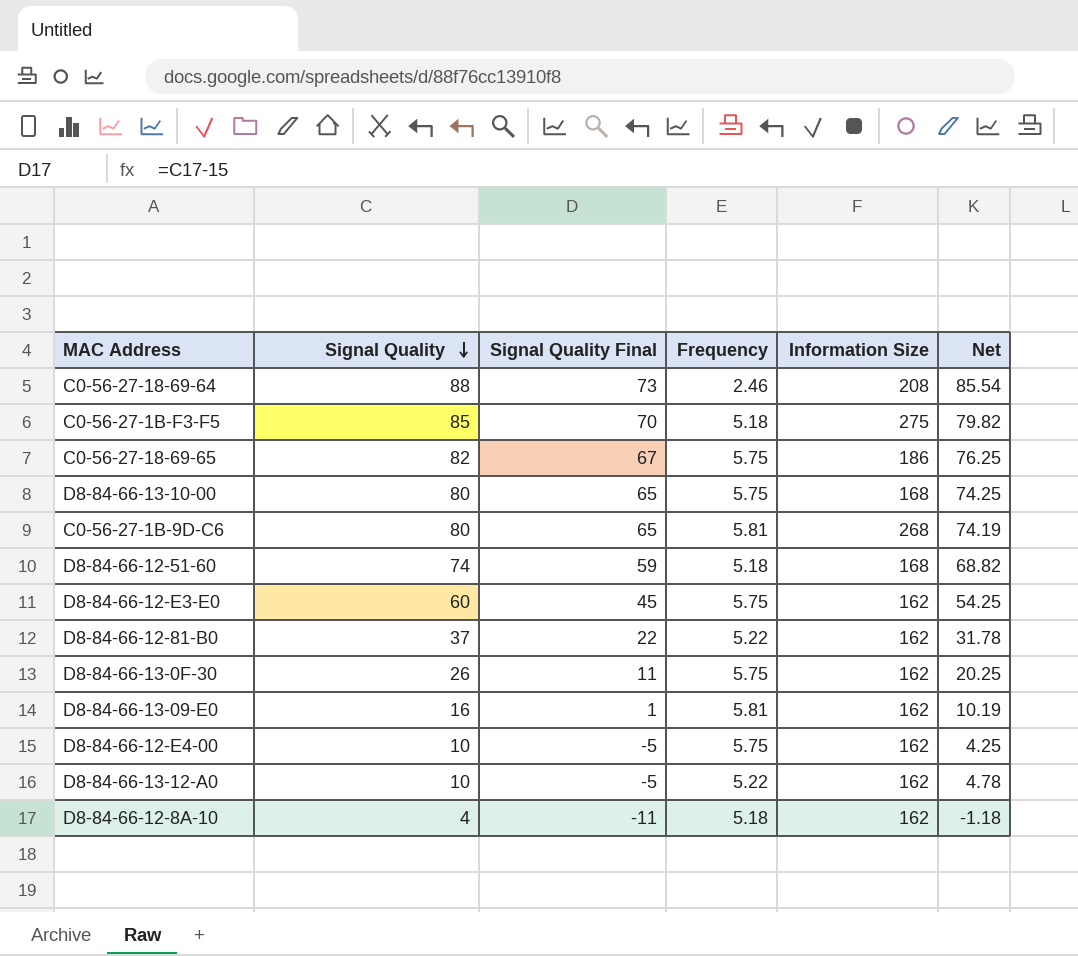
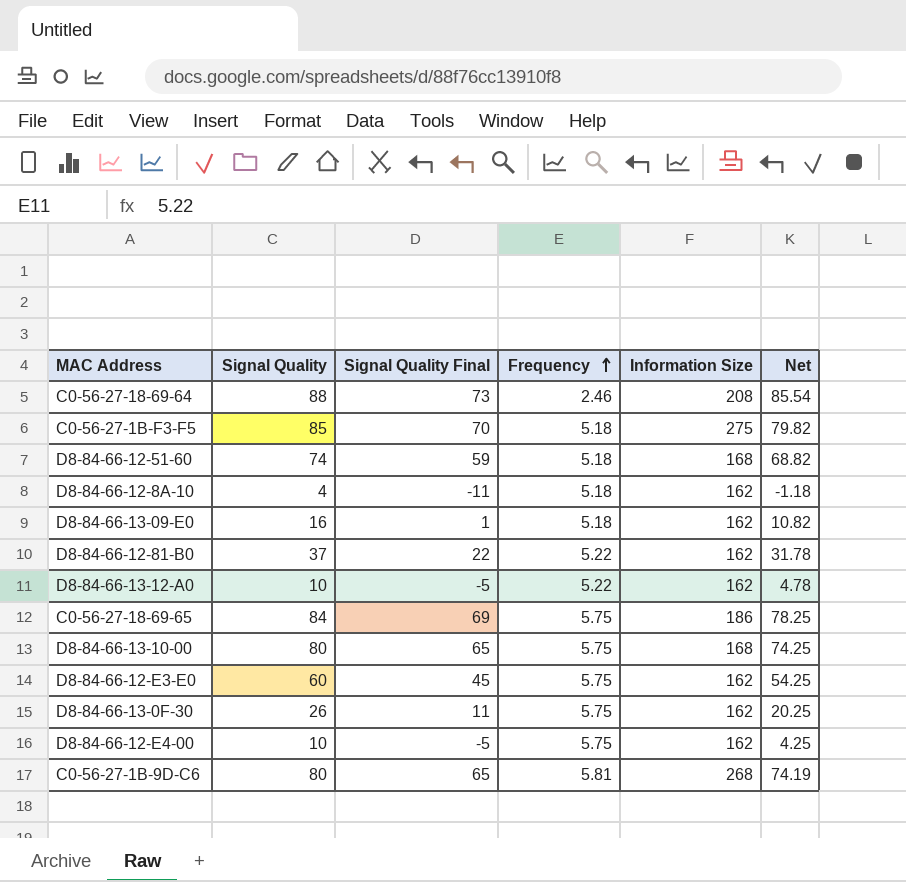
row order: Signal Quality descending -> Frequency ascending
D8-84-66-13-09-E0 | Frequency: 5.81 -> 5.18
D8-84-66-13-09-E0 | Net: 10.19 -> 10.82
C0-56-27-18-69-65 | Signal Quality: 82 -> 84
C0-56-27-18-69-65 | Signal Quality Final: 67 -> 69
C0-56-27-18-69-65 | Net: 76.25 -> 78.25

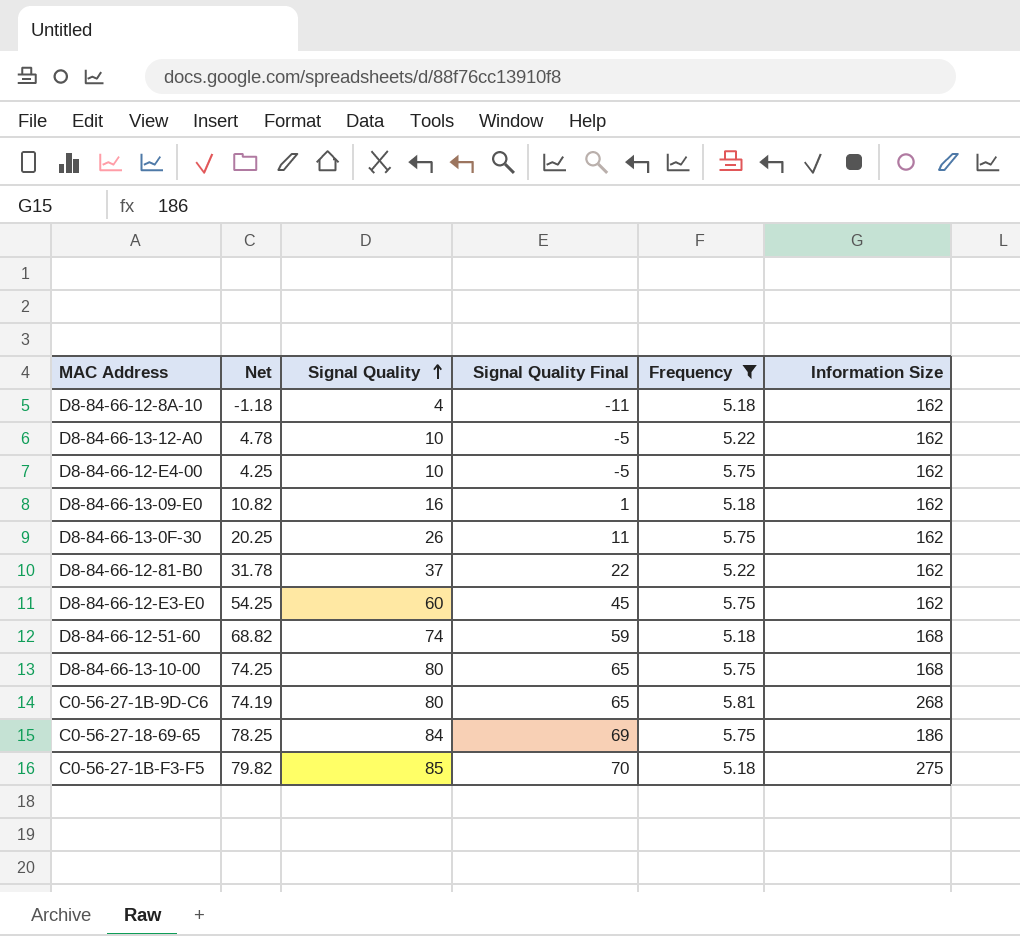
filter: none -> Frequency != 2.46
row order: Frequency ascending -> Signal Quality ascending
column Net | position: 6 -> 2

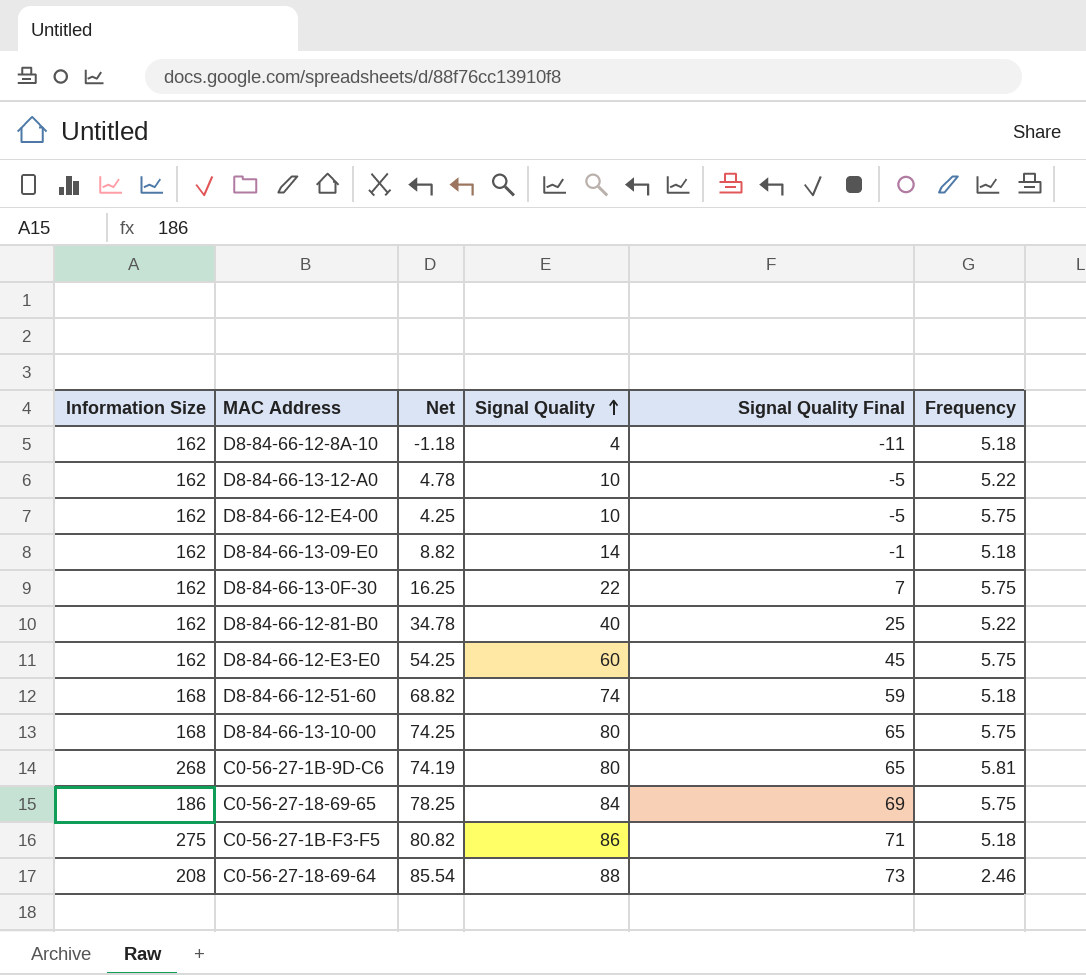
filter: Frequency != 2.46 -> none
column Information Size | position: 6 -> 1
D8-84-66-13-09-E0 | Net: 10.82 -> 8.82
D8-84-66-13-09-E0 | Signal Quality: 16 -> 14
D8-84-66-13-09-E0 | Signal Quality Final: 1 -> -1
D8-84-66-13-0F-30 | Net: 20.25 -> 16.25
D8-84-66-13-0F-30 | Signal Quality: 26 -> 22
D8-84-66-13-0F-30 | Signal Quality Final: 11 -> 7
D8-84-66-12-81-B0 | Net: 31.78 -> 34.78
D8-84-66-12-81-B0 | Signal Quality: 37 -> 40
D8-84-66-12-81-B0 | Signal Quality Final: 22 -> 25
C0-56-27-1B-F3-F5 | Net: 79.82 -> 80.82
C0-56-27-1B-F3-F5 | Signal Quality: 85 -> 86
C0-56-27-1B-F3-F5 | Signal Quality Final: 70 -> 71

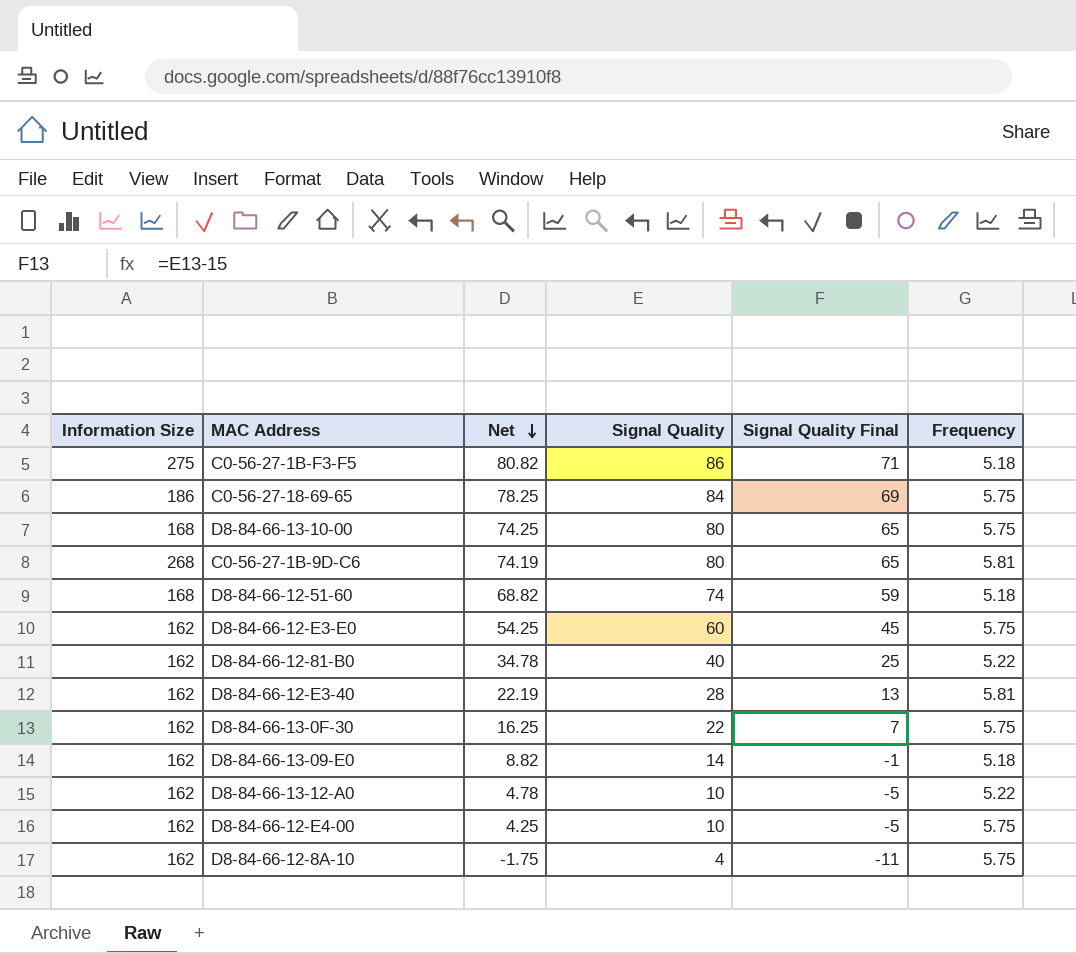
row order: Signal Quality ascending -> Net descending
row C0-56-27-18-69-64: 208 | 85.54 | 88 | 73 | 2.46 -> none
row D8-84-66-12-E3-40: none -> 162 | 22.19 | 28 | 13 | 5.81
D8-84-66-12-8A-10 | Net: -1.18 -> -1.75
D8-84-66-12-8A-10 | Frequency: 5.18 -> 5.75

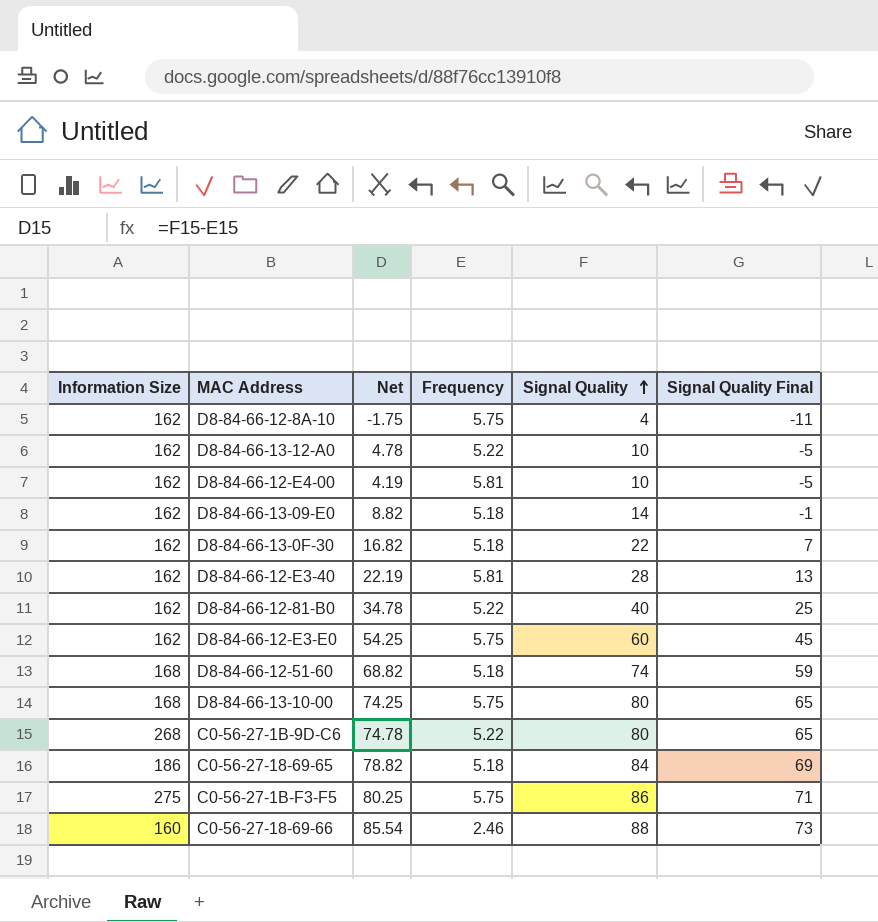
row order: Net descending -> Signal Quality ascending
column Frequency | position: 6 -> 4
D8-84-66-12-E4-00 | Net: 4.25 -> 4.19
D8-84-66-12-E4-00 | Frequency: 5.75 -> 5.81
D8-84-66-13-0F-30 | Net: 16.25 -> 16.82
D8-84-66-13-0F-30 | Frequency: 5.75 -> 5.18
C0-56-27-1B-9D-C6 | Net: 74.19 -> 74.78
C0-56-27-1B-9D-C6 | Frequency: 5.81 -> 5.22
C0-56-27-18-69-65 | Net: 78.25 -> 78.82
C0-56-27-18-69-65 | Frequency: 5.75 -> 5.18
C0-56-27-1B-F3-F5 | Net: 80.82 -> 80.25
C0-56-27-1B-F3-F5 | Frequency: 5.18 -> 5.75
row C0-56-27-18-69-66: none -> 160 | 85.54 | 2.46 | 88 | 73

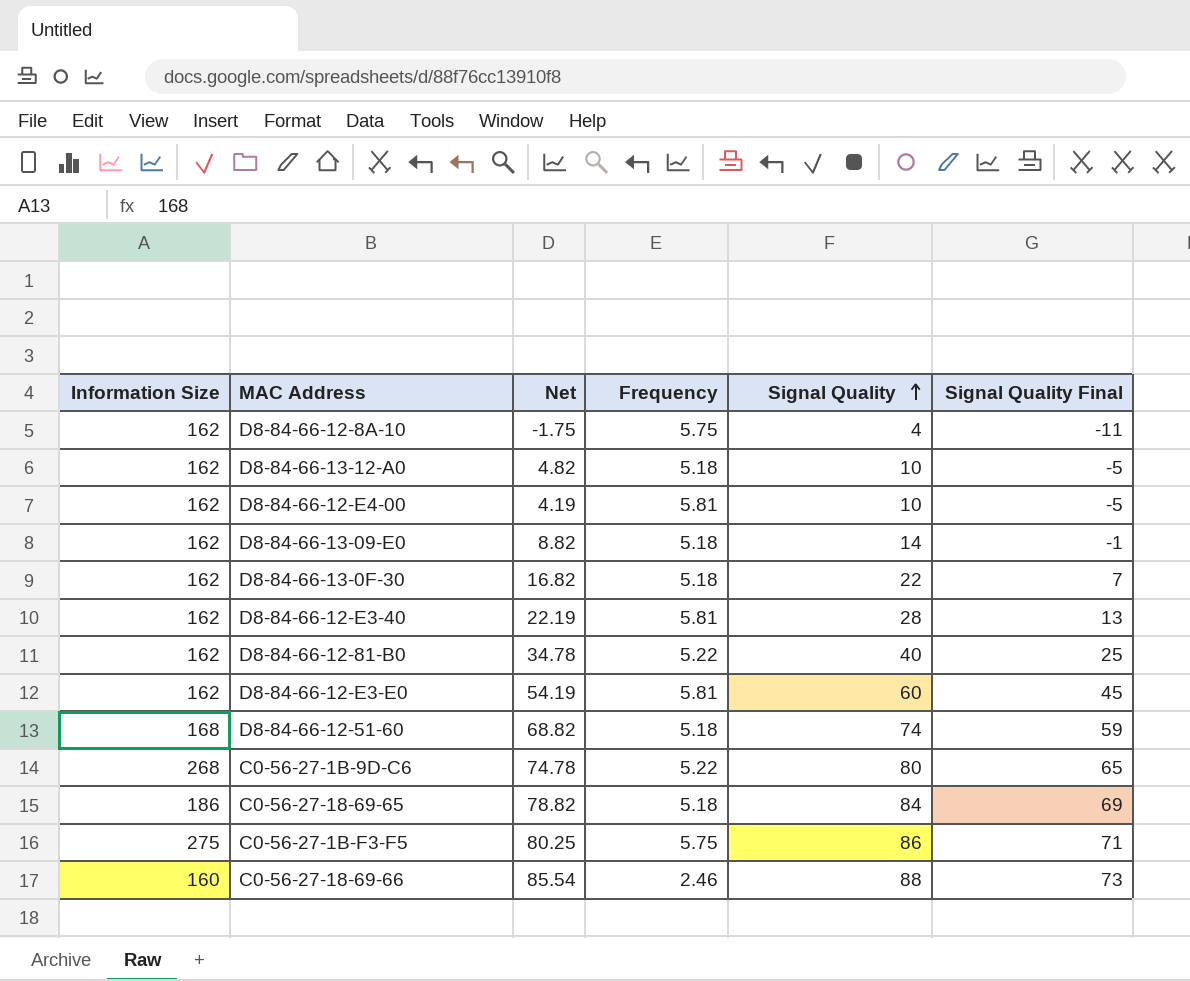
row D8-84-66-13-10-00: 168 | 74.25 | 5.75 | 80 | 65 -> none
D8-84-66-13-12-A0 | Net: 4.78 -> 4.82
D8-84-66-13-12-A0 | Frequency: 5.22 -> 5.18
D8-84-66-12-E3-E0 | Net: 54.25 -> 54.19
D8-84-66-12-E3-E0 | Frequency: 5.75 -> 5.81

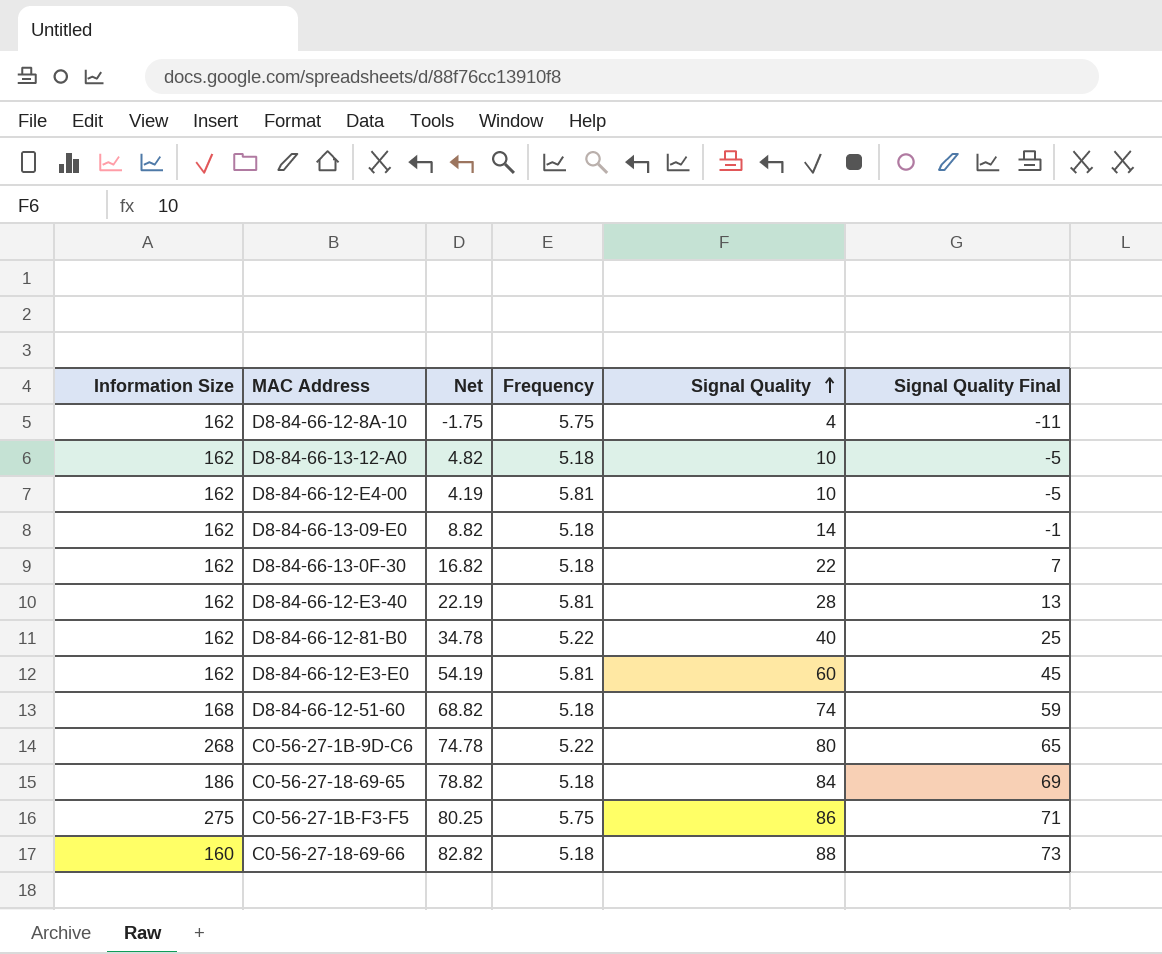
C0-56-27-18-69-66 | Net: 85.54 -> 82.82
C0-56-27-18-69-66 | Frequency: 2.46 -> 5.18

